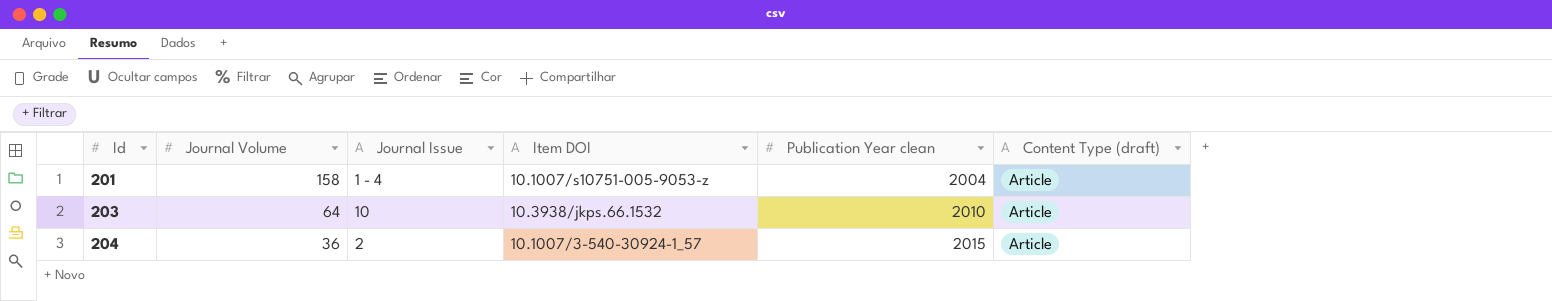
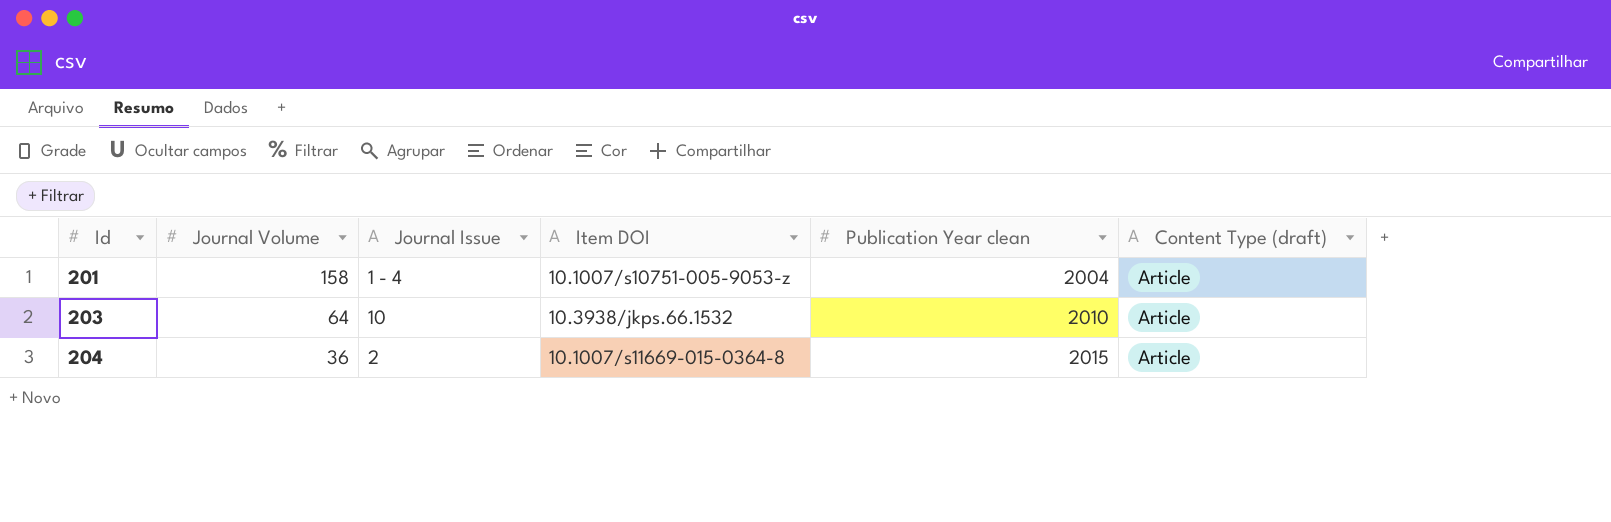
204 | Item DOI: 10.1007/3-540-30924-1_57 -> 10.1007/s11669-015-0364-8

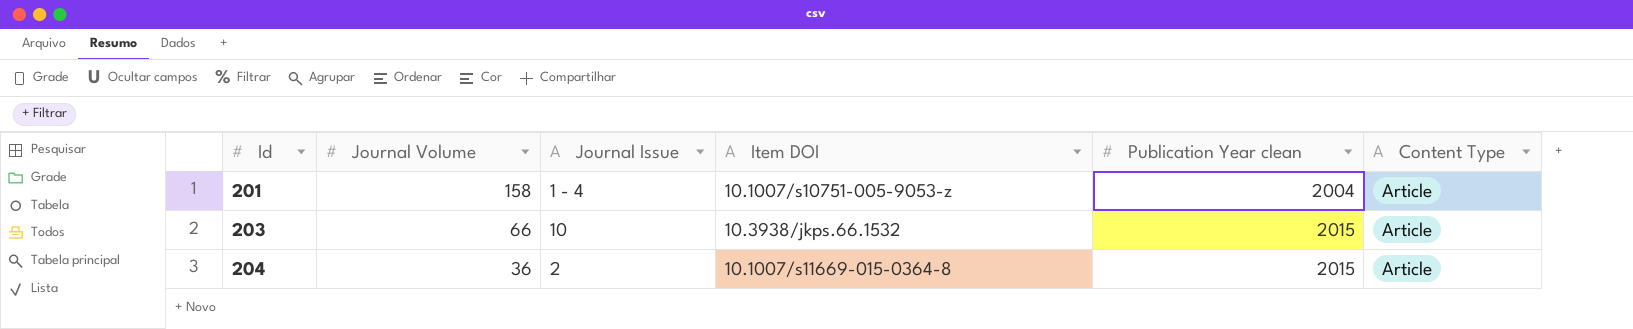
column name: Content Type (draft) -> Content Type
203 | Journal Volume: 64 -> 66
203 | Publication Year clean: 2010 -> 2015

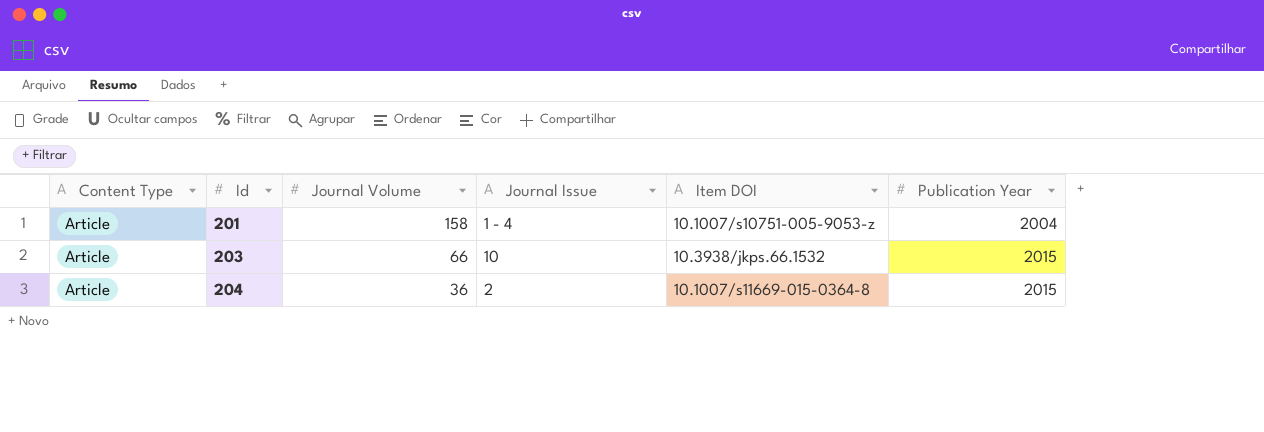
column Content Type | position: 6 -> 1
column name: Publication Year clean -> Publication Year

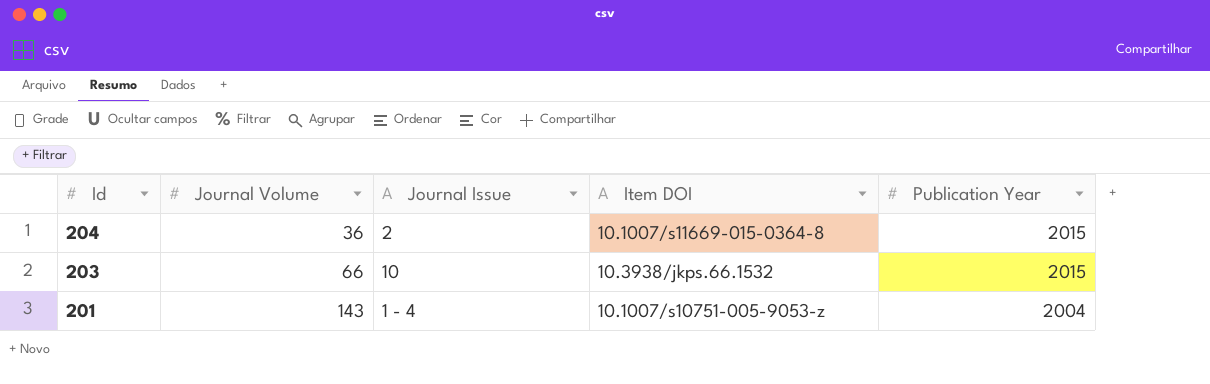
row order: Id ascending -> Id descending
column Content Type | position: 1 -> none
201 | Journal Volume: 158 -> 143

